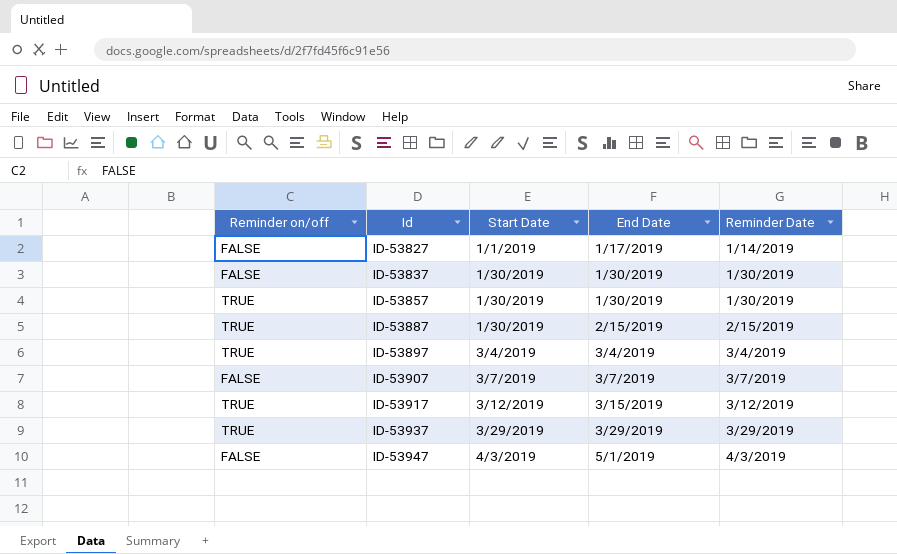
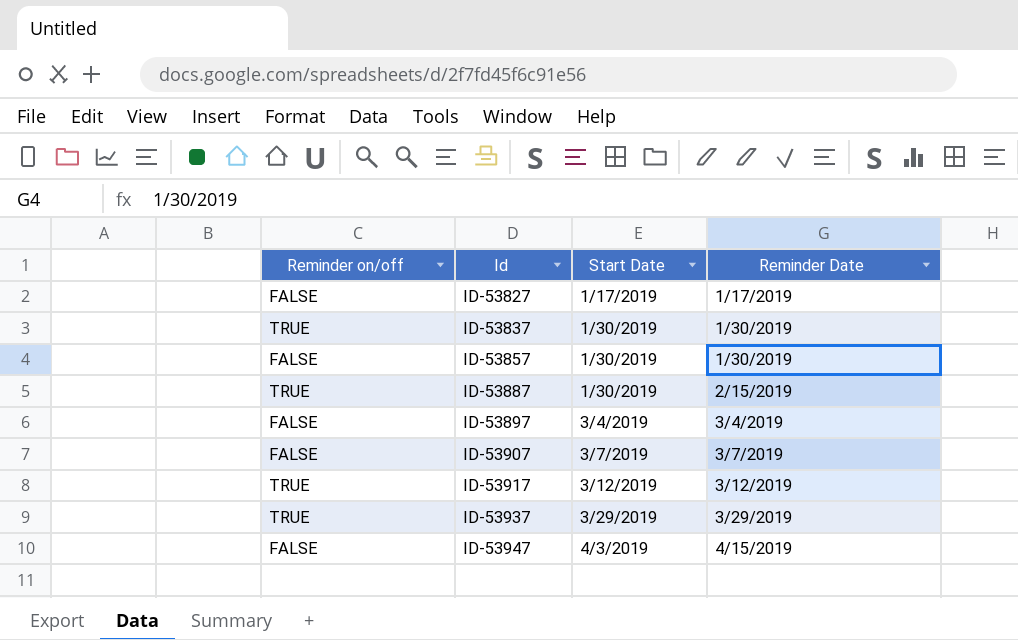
column End Date | position: 4 -> none
ID-53827 | Start Date: 1/1/2019 -> 1/17/2019
ID-53827 | Reminder Date: 1/14/2019 -> 1/17/2019
ID-53837 | Reminder on/off: FALSE -> TRUE
ID-53857 | Reminder on/off: TRUE -> FALSE
ID-53897 | Reminder on/off: TRUE -> FALSE
ID-53947 | Reminder Date: 4/3/2019 -> 4/15/2019

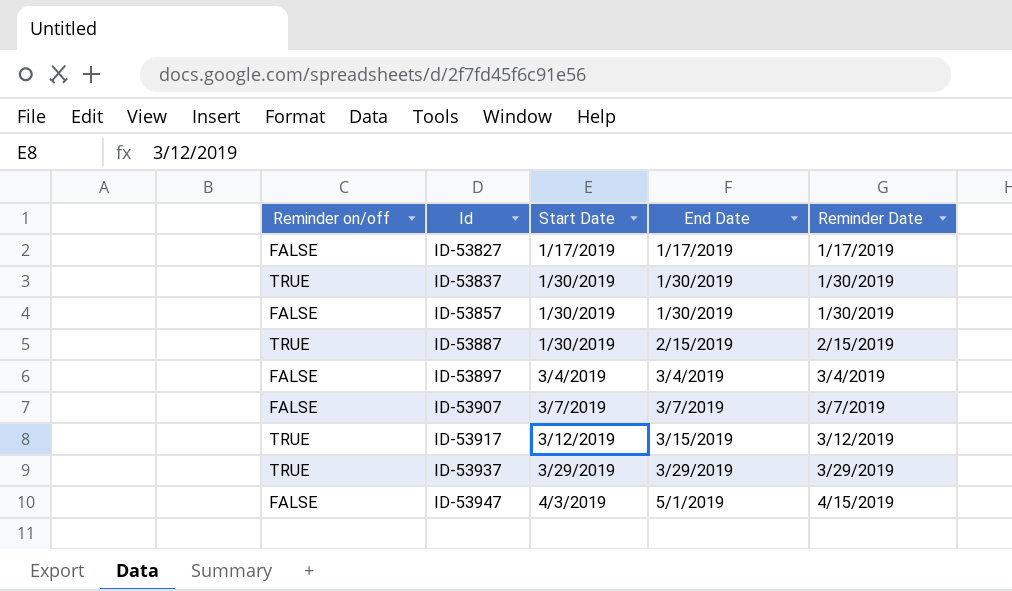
column End Date | position: none -> 4

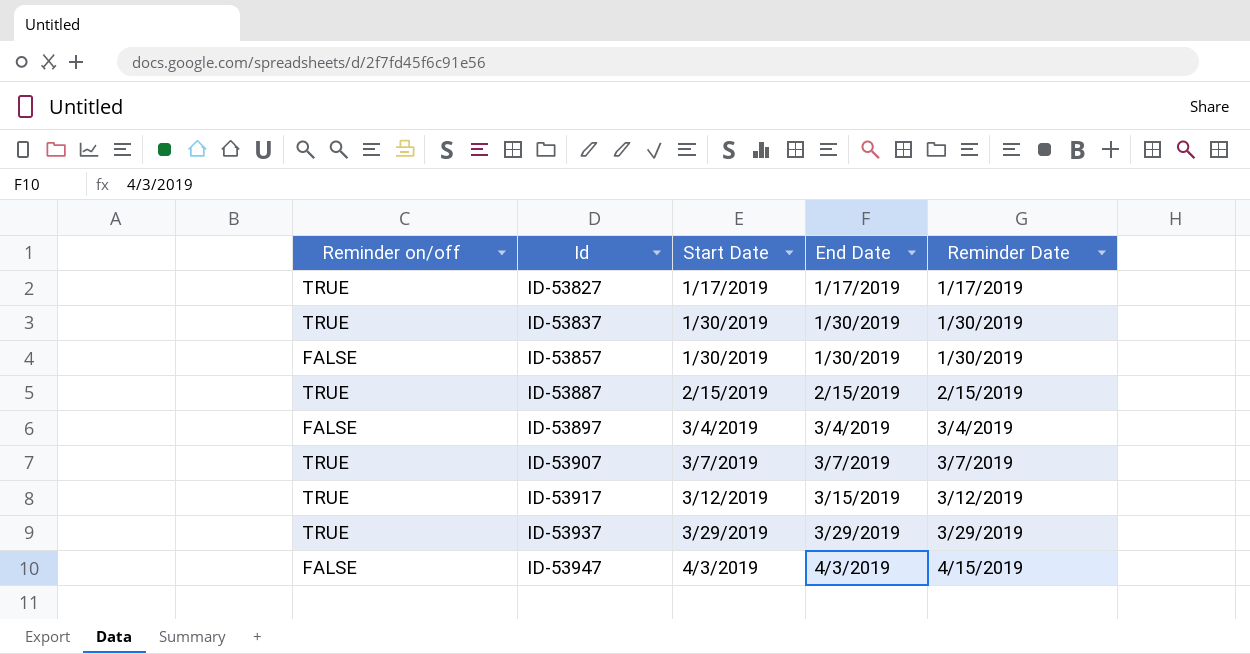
ID-53827 | Reminder on/off: FALSE -> TRUE
ID-53887 | Start Date: 1/30/2019 -> 2/15/2019
ID-53907 | Reminder on/off: FALSE -> TRUE
ID-53947 | End Date: 5/1/2019 -> 4/3/2019

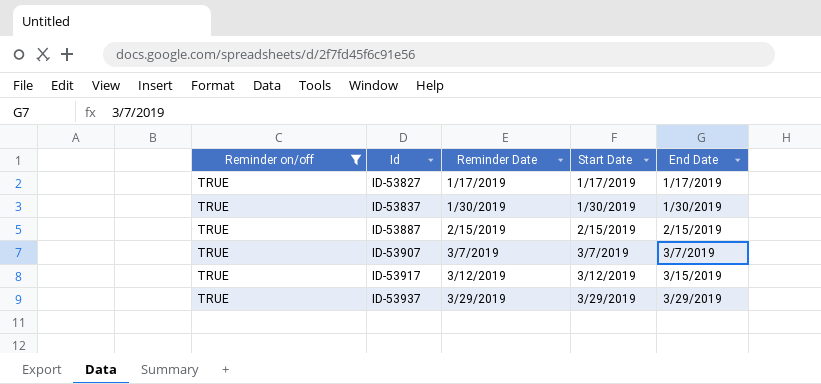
filter: none -> Reminder on/off = TRUE
column Reminder Date | position: 5 -> 3

